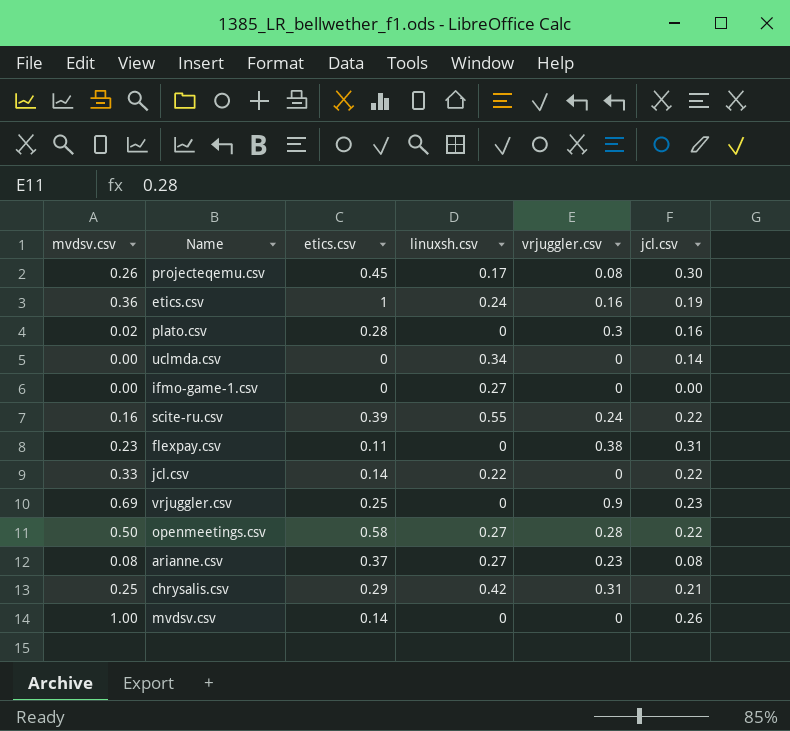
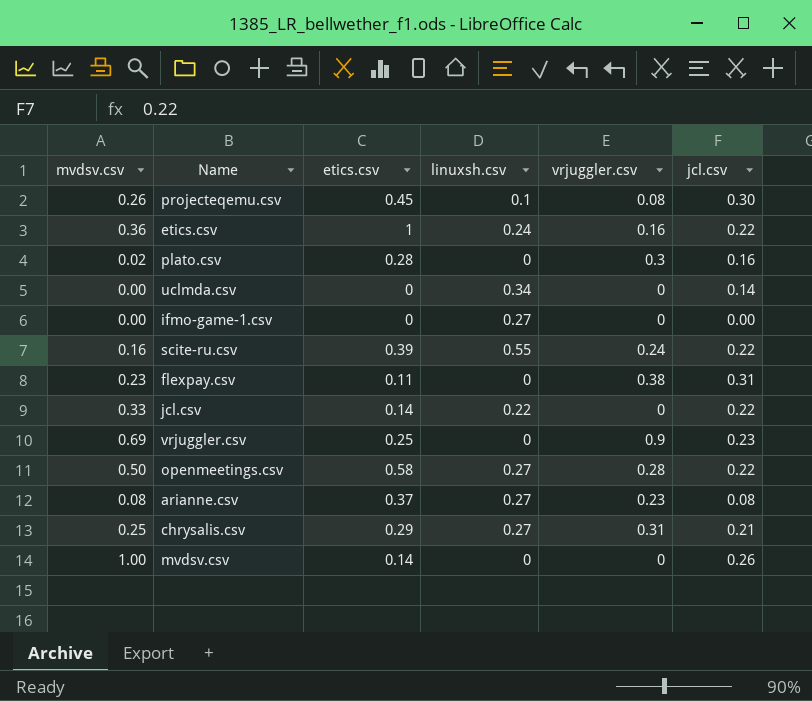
projecteqemu.csv | linuxsh.csv: 0.17 -> 0.1
etics.csv | jcl.csv: 0.19 -> 0.22
chrysalis.csv | linuxsh.csv: 0.42 -> 0.27

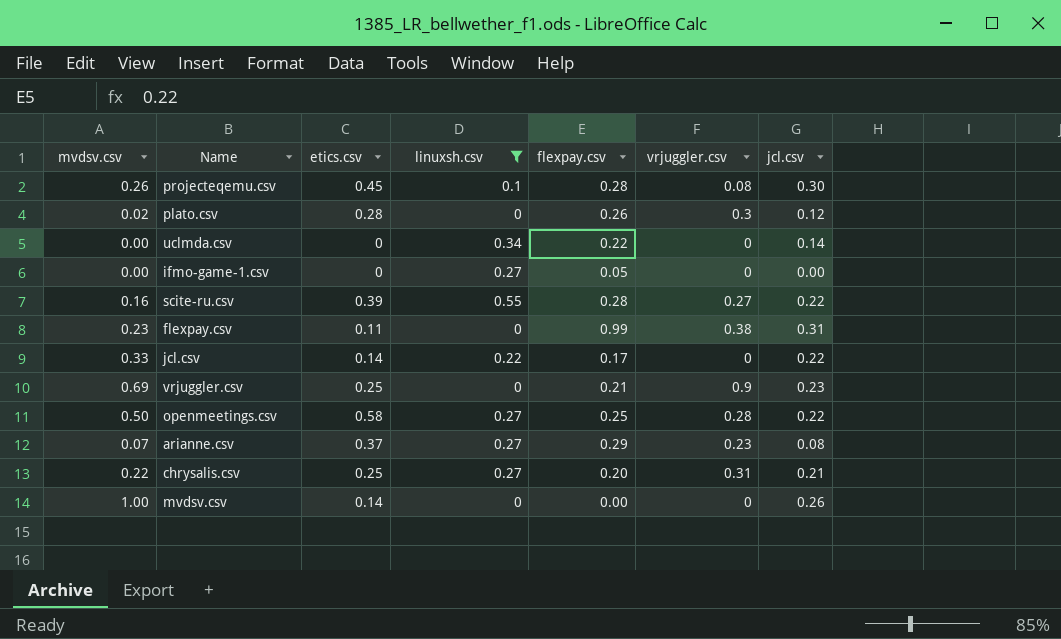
filter: none -> linuxsh.csv != 0.24
column flexpay.csv | position: none -> 5
plato.csv | jcl.csv: 0.16 -> 0.12
scite-ru.csv | vrjuggler.csv: 0.24 -> 0.27
arianne.csv | mvdsv.csv: 0.08 -> 0.07
chrysalis.csv | mvdsv.csv: 0.25 -> 0.22
chrysalis.csv | etics.csv: 0.29 -> 0.25

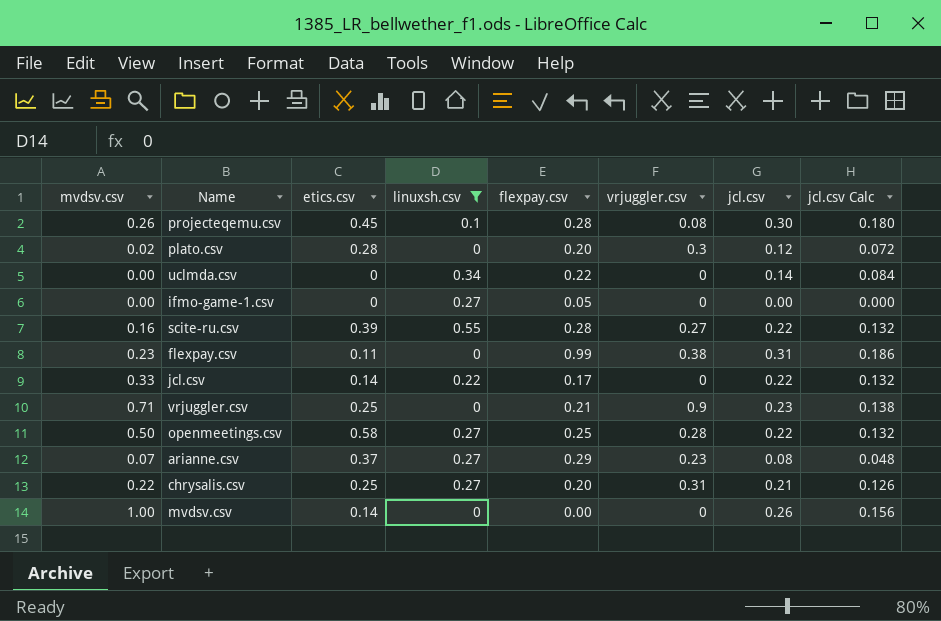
column jcl.csv Calc | formula: none -> [jcl.csv] * 0.6
plato.csv | flexpay.csv: 0.26 -> 0.20
vrjuggler.csv | mvdsv.csv: 0.69 -> 0.71

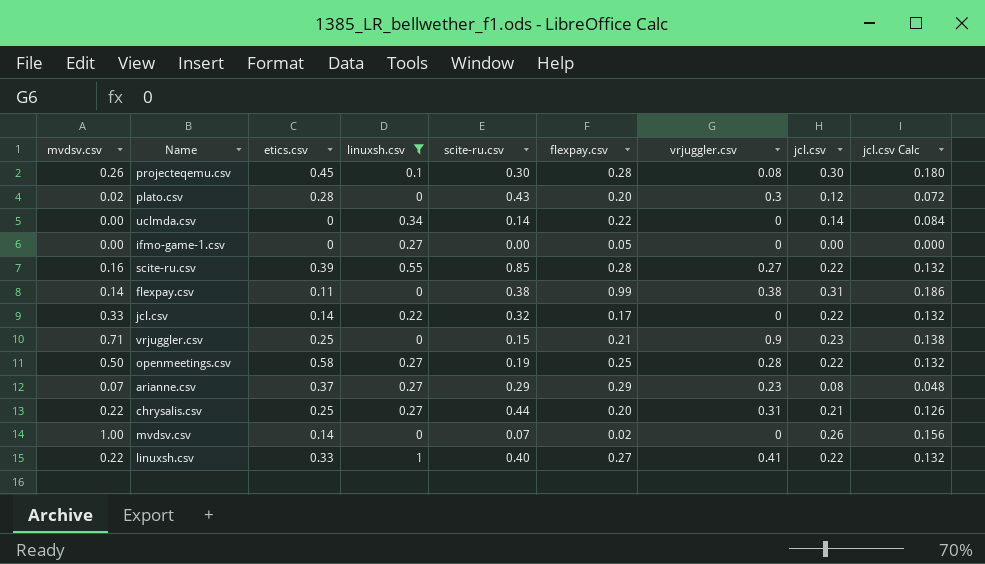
column scite-ru.csv | position: none -> 5
flexpay.csv | mvdsv.csv: 0.23 -> 0.14
mvdsv.csv | flexpay.csv: 0.00 -> 0.02
row linuxsh.csv: none -> 0.22 | 0.33 | 1 | 0.40 | 0.27 | 0.41 | 0.22 | 0.132

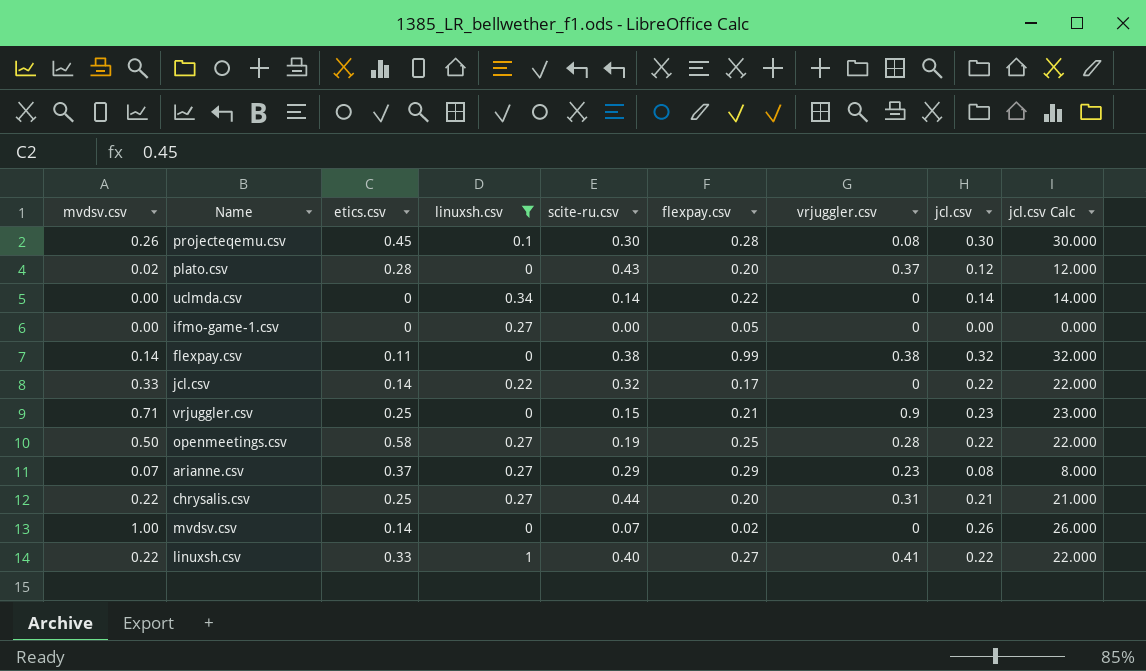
column jcl.csv Calc | formula: [jcl.csv] * 0.6 -> [jcl.csv] * 100
row scite-ru.csv: 0.16 | 0.39 | 0.55 | 0.85 | 0.28 | 0.27 | 0.22 | 0.132 -> none
plato.csv | vrjuggler.csv: 0.3 -> 0.37
flexpay.csv | jcl.csv: 0.31 -> 0.32

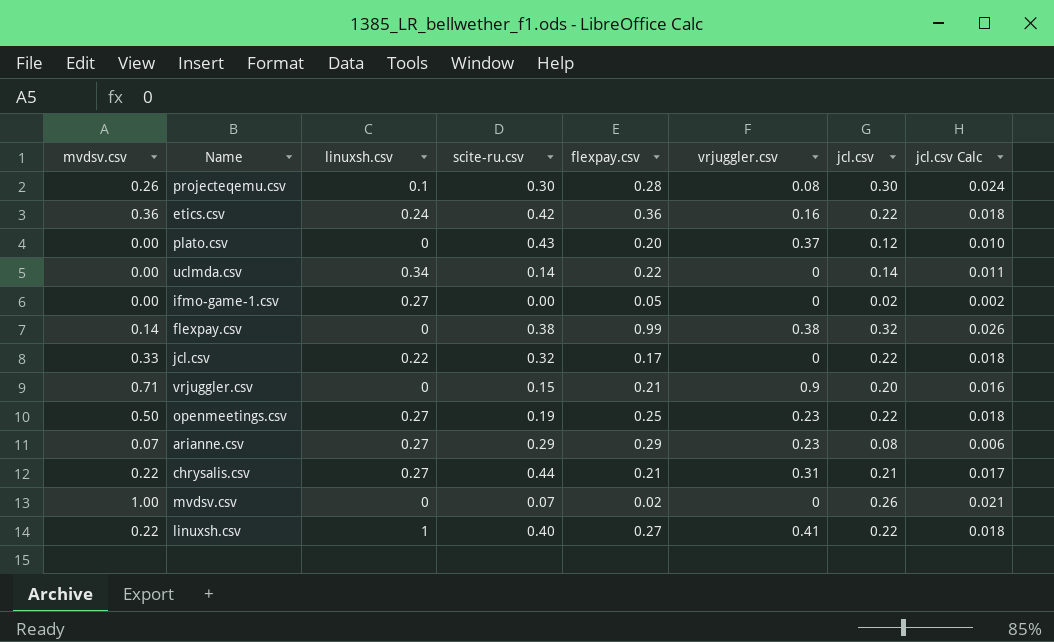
filter: linuxsh.csv != 0.24 -> none
column etics.csv | position: 3 -> none
column jcl.csv Calc | formula: [jcl.csv] * 100 -> [jcl.csv] * 0.08
plato.csv | mvdsv.csv: 0.02 -> 0.00
ifmo-game-1.csv | jcl.csv: 0.00 -> 0.02
vrjuggler.csv | jcl.csv: 0.23 -> 0.20
openmeetings.csv | vrjuggler.csv: 0.28 -> 0.23
chrysalis.csv | flexpay.csv: 0.20 -> 0.21

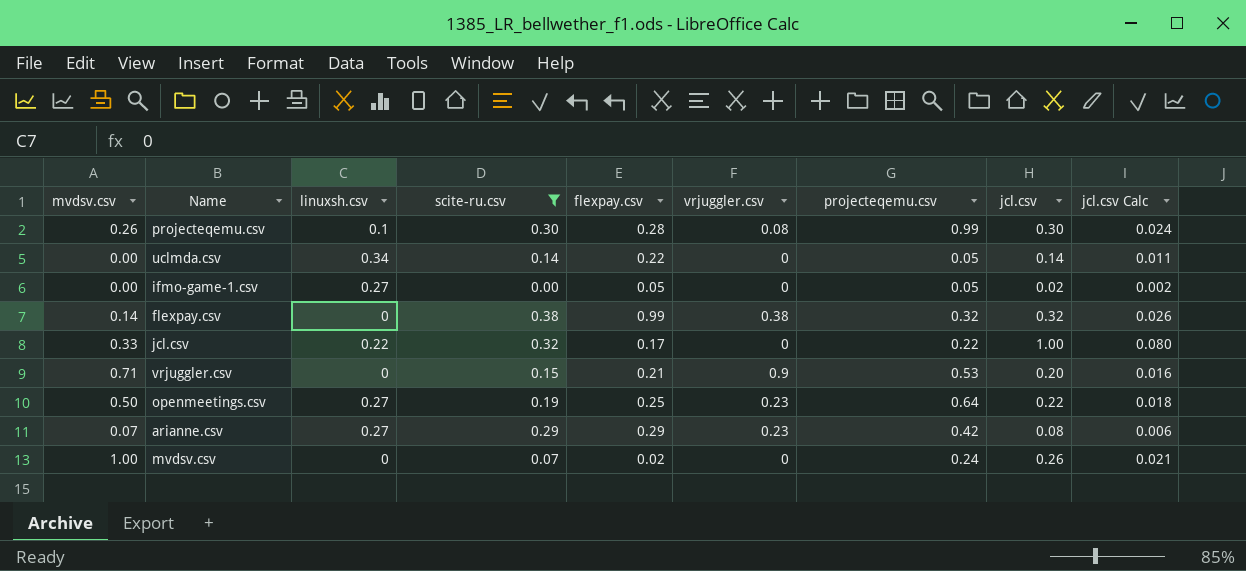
filter: none -> scite-ru.csv <= 0.38
column projecteqemu.csv | position: none -> 7
jcl.csv | jcl.csv: 0.22 -> 1.00
jcl.csv | jcl.csv Calc: 0.018 -> 0.080

